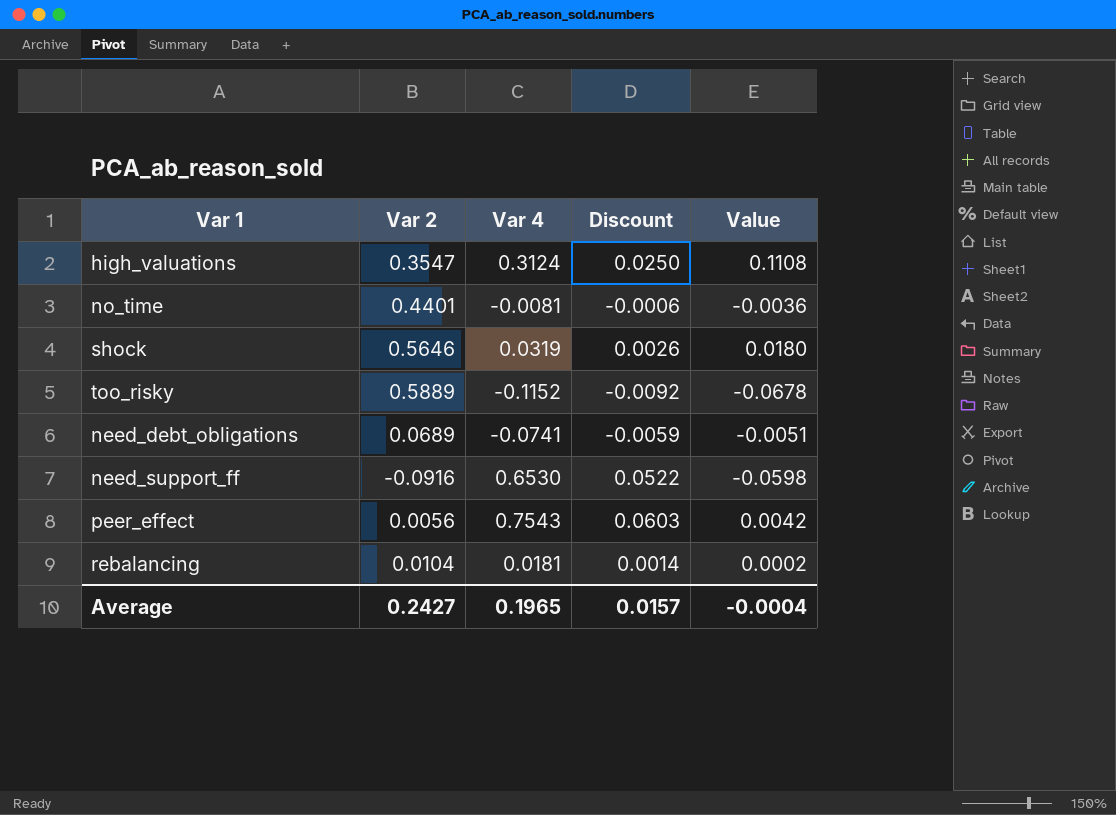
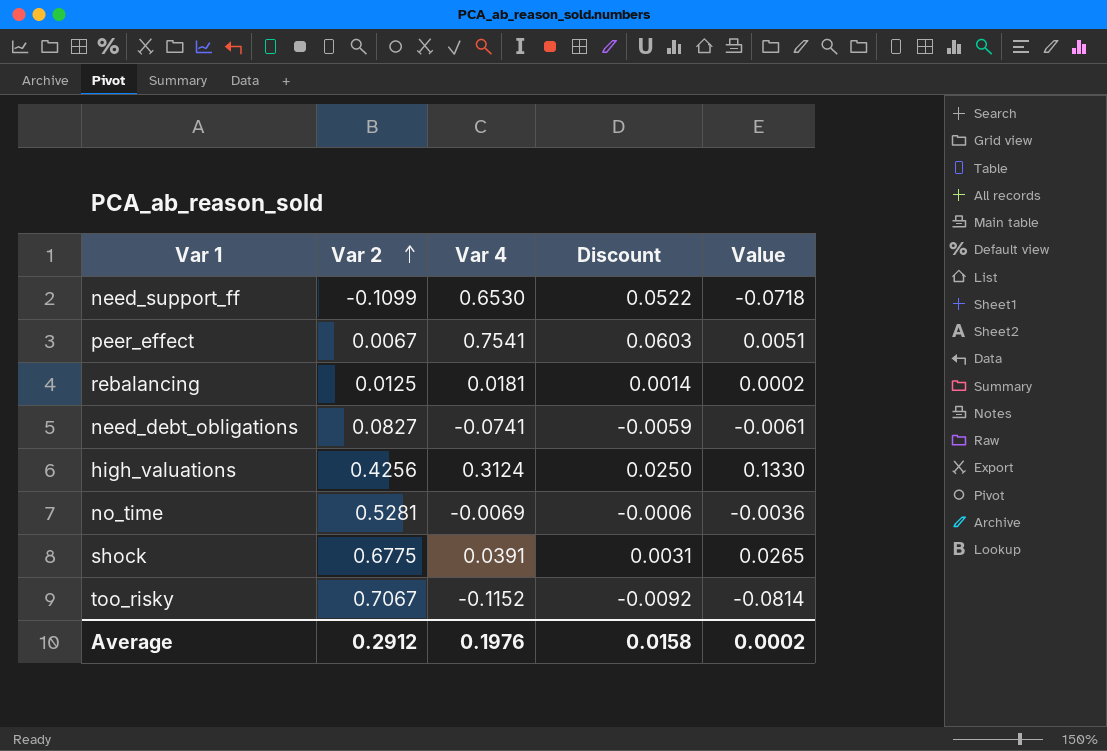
row order: none -> Var 2 ascending
need_support_ff | Var 2: -0.0916 -> -0.1099
need_support_ff | Value: -0.0598 -> -0.0718
peer_effect | Var 2: 0.0056 -> 0.0067
peer_effect | Var 4: 0.7543 -> 0.7541
peer_effect | Value: 0.0042 -> 0.0051
rebalancing | Var 2: 0.0104 -> 0.0125
need_debt_obligations | Var 2: 0.0689 -> 0.0827
need_debt_obligations | Value: -0.0051 -> -0.0061
high_valuations | Var 2: 0.3547 -> 0.4256
high_valuations | Value: 0.1108 -> 0.1330
no_time | Var 2: 0.4401 -> 0.5281
no_time | Var 4: -0.0081 -> -0.0069
shock | Var 2: 0.5646 -> 0.6775
shock | Var 4: 0.0319 -> 0.0391
shock | Discount: 0.0026 -> 0.0031
shock | Value: 0.0180 -> 0.0265
too_risky | Var 2: 0.5889 -> 0.7067
too_risky | Value: -0.0678 -> -0.0814
Average | Var 2: 0.2427 -> 0.2912
Average | Var 4: 0.1965 -> 0.1976
Average | Discount: 0.0157 -> 0.0158
Average | Value: -0.0004 -> 0.0002

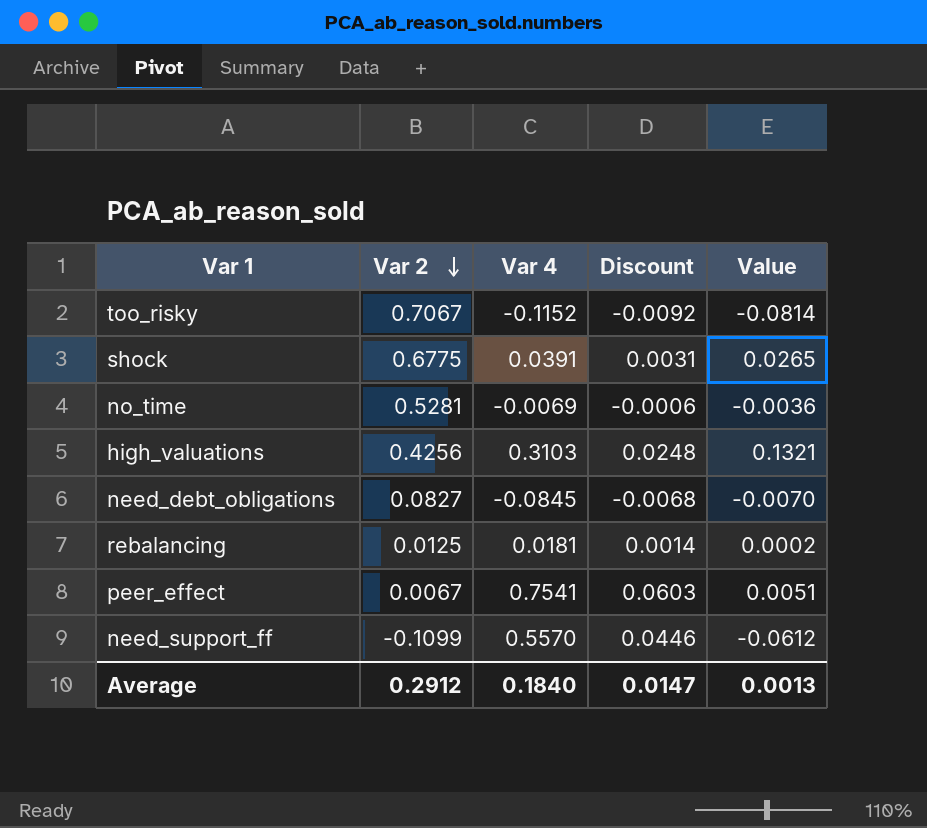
row order: Var 2 ascending -> Var 2 descending
high_valuations | Var 4: 0.3124 -> 0.3103
high_valuations | Discount: 0.0250 -> 0.0248
high_valuations | Value: 0.1330 -> 0.1321
need_debt_obligations | Var 4: -0.0741 -> -0.0845
need_debt_obligations | Discount: -0.0059 -> -0.0068
need_debt_obligations | Value: -0.0061 -> -0.0070
need_support_ff | Var 4: 0.6530 -> 0.5570
need_support_ff | Discount: 0.0522 -> 0.0446
need_support_ff | Value: -0.0718 -> -0.0612
Average | Var 4: 0.1976 -> 0.1840
Average | Discount: 0.0158 -> 0.0147
Average | Value: 0.0002 -> 0.0013

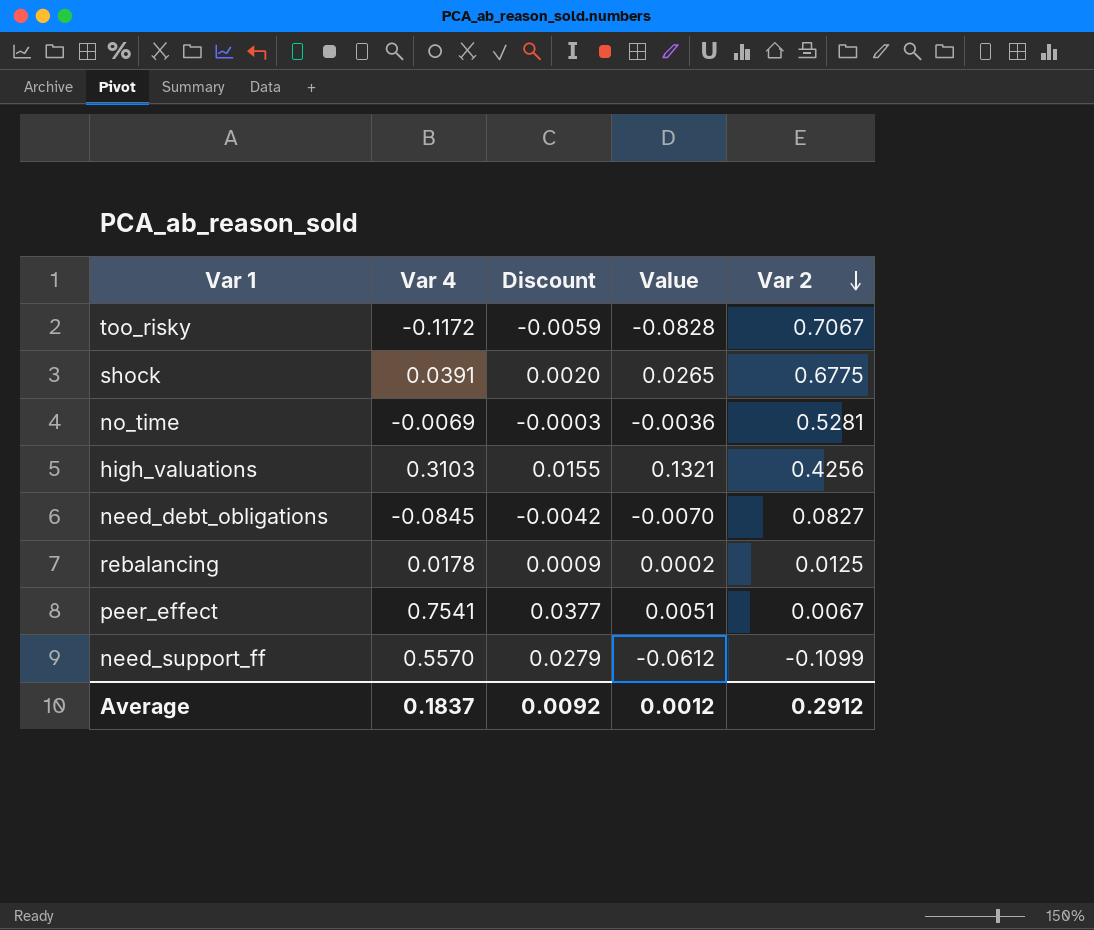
column Discount | formula: [Var 4] * 0.08 -> [Var 4] * 0.05
column Var 2 | position: 2 -> 5
too_risky | Var 4: -0.1152 -> -0.1172
too_risky | Value: -0.0814 -> -0.0828
rebalancing | Var 4: 0.0181 -> 0.0178
Average | Var 4: 0.1840 -> 0.1837
Average | Discount: 0.0147 -> 0.0092
Average | Value: 0.0013 -> 0.0012

